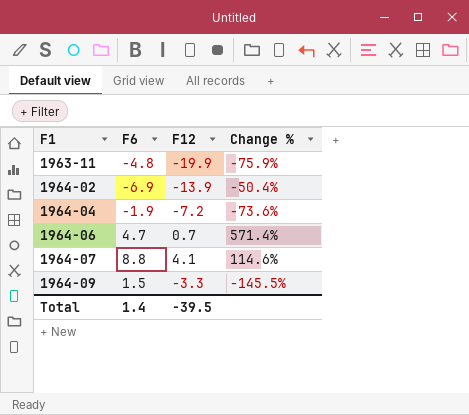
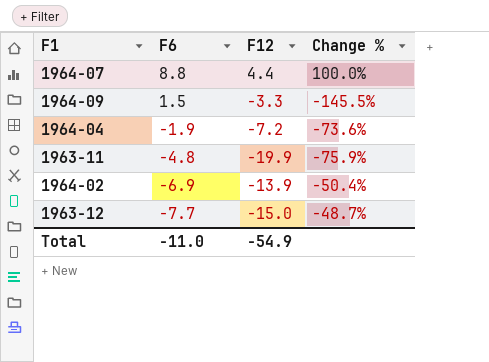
row order: F1 ascending -> F6 descending
row 1964-06: 4.7 | 0.7 | 571.4% -> none
1964-07 | F12: 4.1 -> 4.4
1964-07 | Change %: 114.6% -> 100.0%
row 1963-12: none -> -7.7 | -15.0 | -48.7%
Total | F6: 1.4 -> -11.0
Total | F12: -39.5 -> -54.9

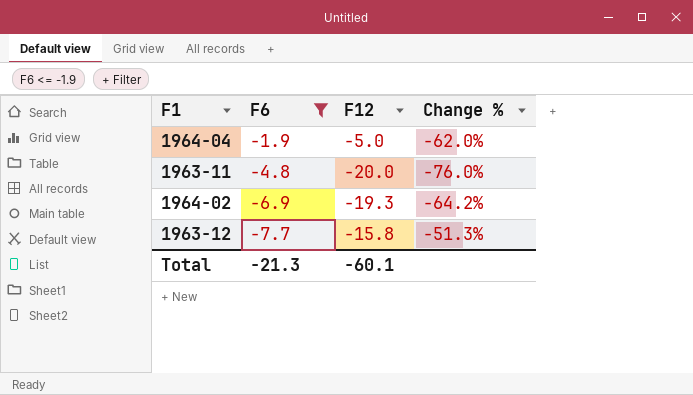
filter: none -> F6 <= -1.9
1964-04 | F12: -7.2 -> -5.0
1964-04 | Change %: -73.6% -> -62.0%
1963-11 | F12: -19.9 -> -20.0
1963-11 | Change %: -75.9% -> -76.0%
1964-02 | F12: -13.9 -> -19.3
1964-02 | Change %: -50.4% -> -64.2%
1963-12 | F12: -15.0 -> -15.8
1963-12 | Change %: -48.7% -> -51.3%
Total | F6: -11.0 -> -21.3
Total | F12: -54.9 -> -60.1

